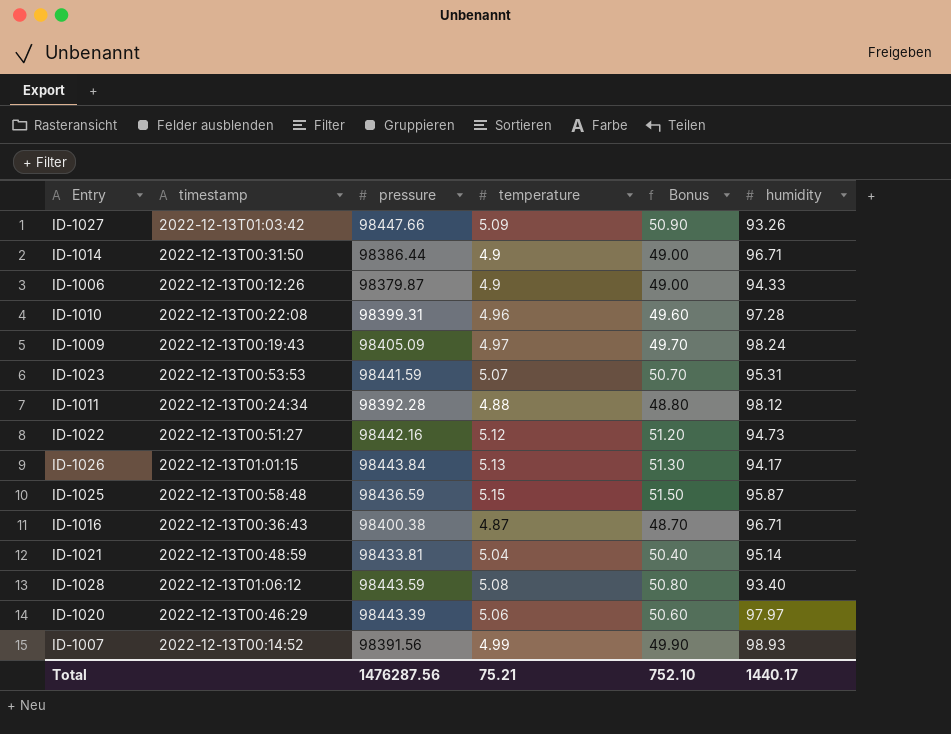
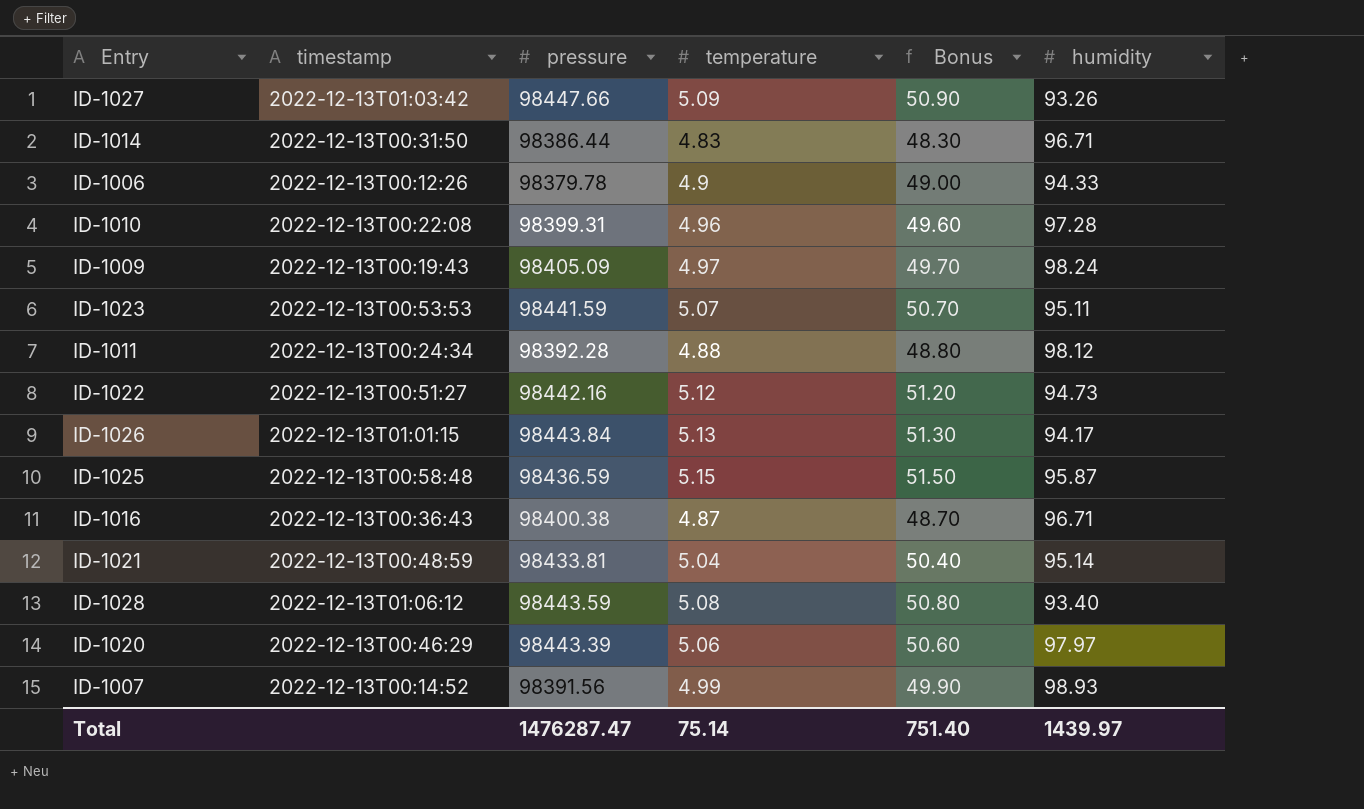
ID-1014 | temperature: 4.9 -> 4.83
ID-1014 | Bonus: 49.00 -> 48.30
ID-1006 | pressure: 98379.87 -> 98379.78
ID-1023 | humidity: 95.31 -> 95.11
Total | pressure: 1476287.56 -> 1476287.47
Total | temperature: 75.21 -> 75.14
Total | Bonus: 752.10 -> 751.40
Total | humidity: 1440.17 -> 1439.97

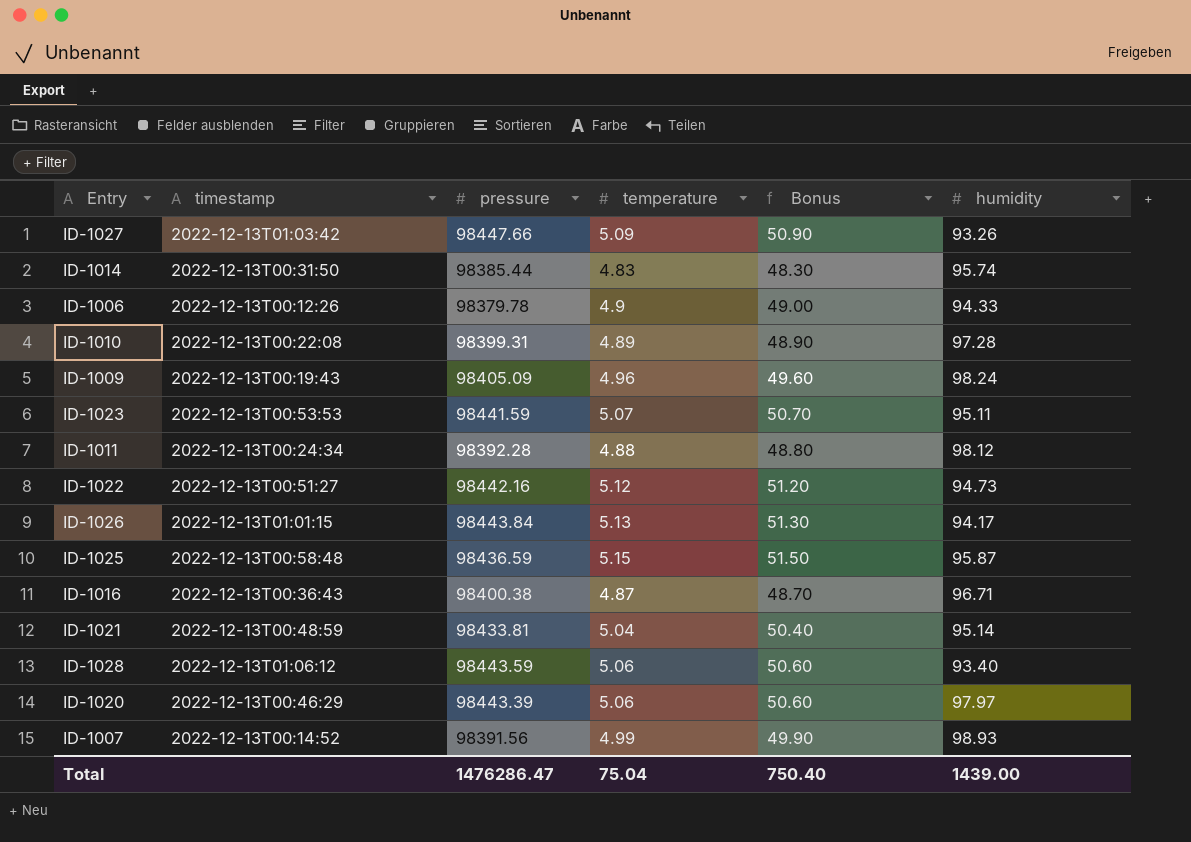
ID-1014 | pressure: 98386.44 -> 98385.44
ID-1014 | humidity: 96.71 -> 95.74
ID-1010 | temperature: 4.96 -> 4.89
ID-1010 | Bonus: 49.60 -> 48.90
ID-1009 | temperature: 4.97 -> 4.96
ID-1009 | Bonus: 49.70 -> 49.60
ID-1028 | temperature: 5.08 -> 5.06
ID-1028 | Bonus: 50.80 -> 50.60
Total | pressure: 1476287.47 -> 1476286.47
Total | temperature: 75.14 -> 75.04
Total | Bonus: 751.40 -> 750.40
Total | humidity: 1439.97 -> 1439.00

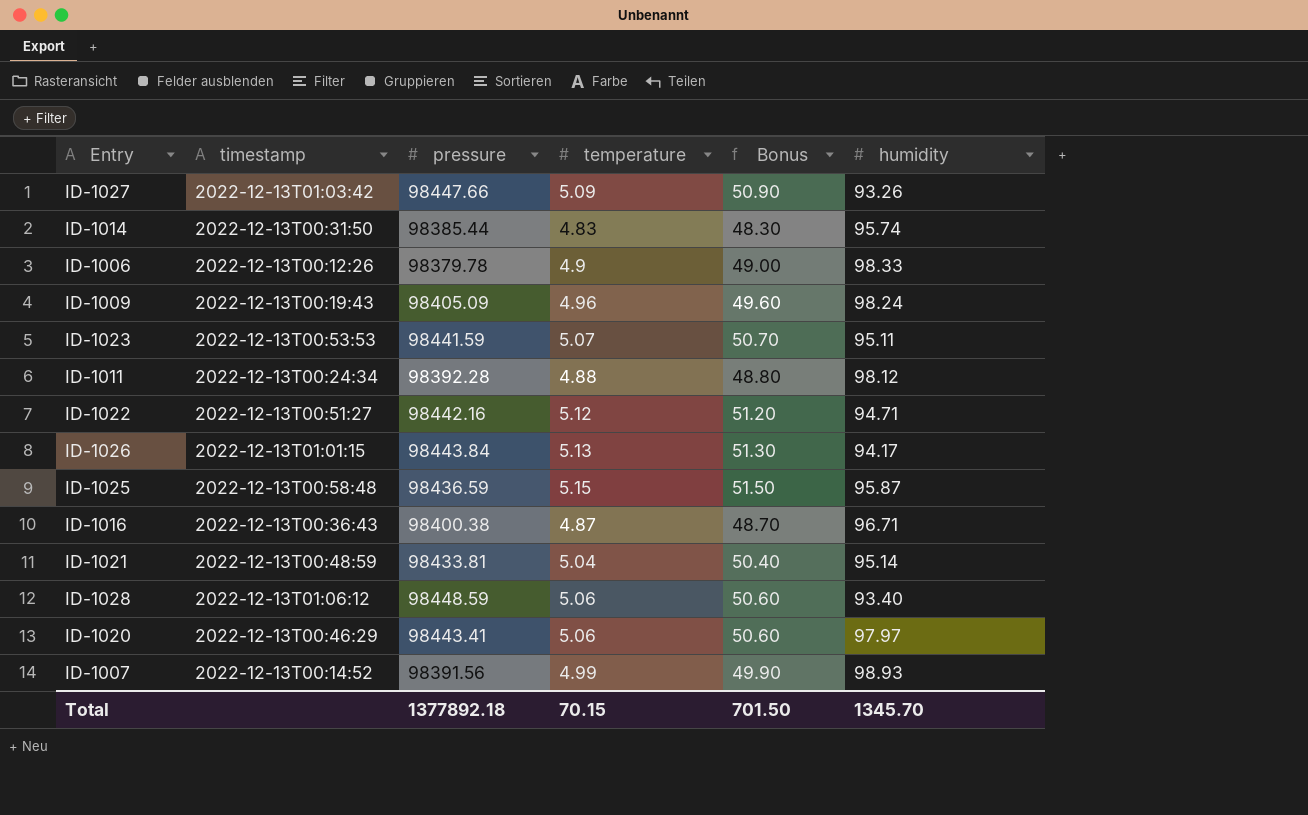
row ID-1010: 2022-12-13T00:22:08 | 98399.31 | 4.89 | 48.90 | 97.28 -> none
ID-1006 | humidity: 94.33 -> 98.33
ID-1022 | humidity: 94.73 -> 94.71
ID-1028 | pressure: 98443.59 -> 98448.59
ID-1020 | pressure: 98443.39 -> 98443.41
Total | pressure: 1476286.47 -> 1377892.18
Total | temperature: 75.04 -> 70.15
Total | Bonus: 750.40 -> 701.50
Total | humidity: 1439.00 -> 1345.70

